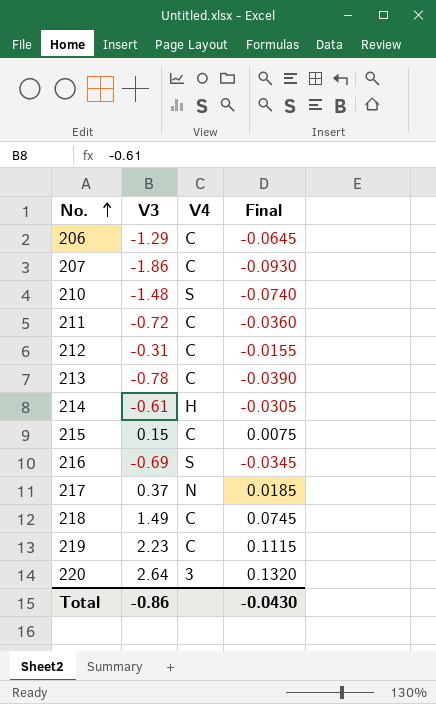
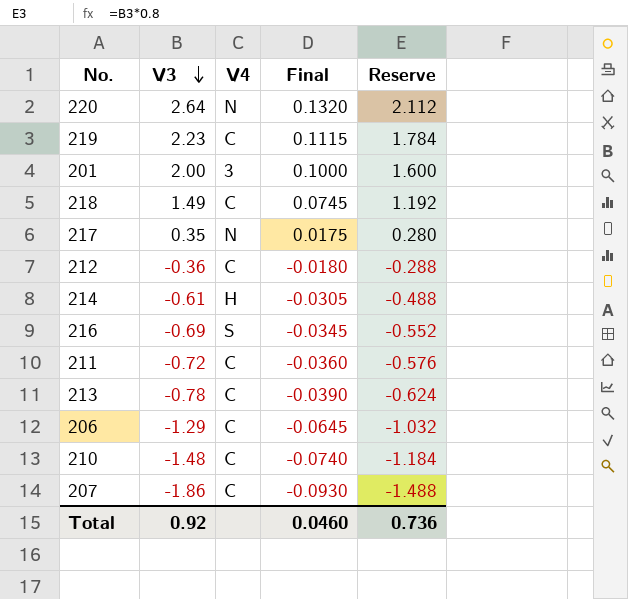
row order: No. ascending -> V3 descending
column Reserve | formula: none -> [V3] * 0.8
row 215: 0.15 | C | 0.0075 -> none
220 | V4: 3 -> N
row 201: none -> 2.00 | 3 | 0.1000 | 1.600
217 | V3: 0.37 -> 0.35
217 | Final: 0.0185 -> 0.0175
212 | V3: -0.31 -> -0.36
212 | Final: -0.0155 -> -0.0180
210 | V4: S -> C
Total | V3: -0.86 -> 0.92
Total | Final: -0.0430 -> 0.0460

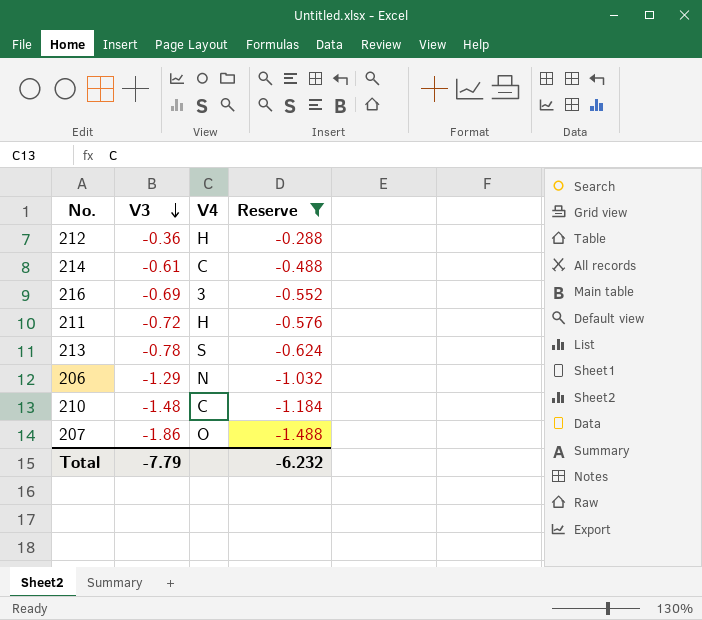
filter: none -> Reserve <= -0.288
column Final | formula: [V3] * 0.05 -> none
212 | V4: C -> H
214 | V4: H -> C
216 | V4: S -> 3
211 | V4: C -> H
213 | V4: C -> S
206 | V4: C -> N
207 | V4: C -> O
Total | V3: 0.92 -> -7.79
Total | Reserve: 0.736 -> -6.232

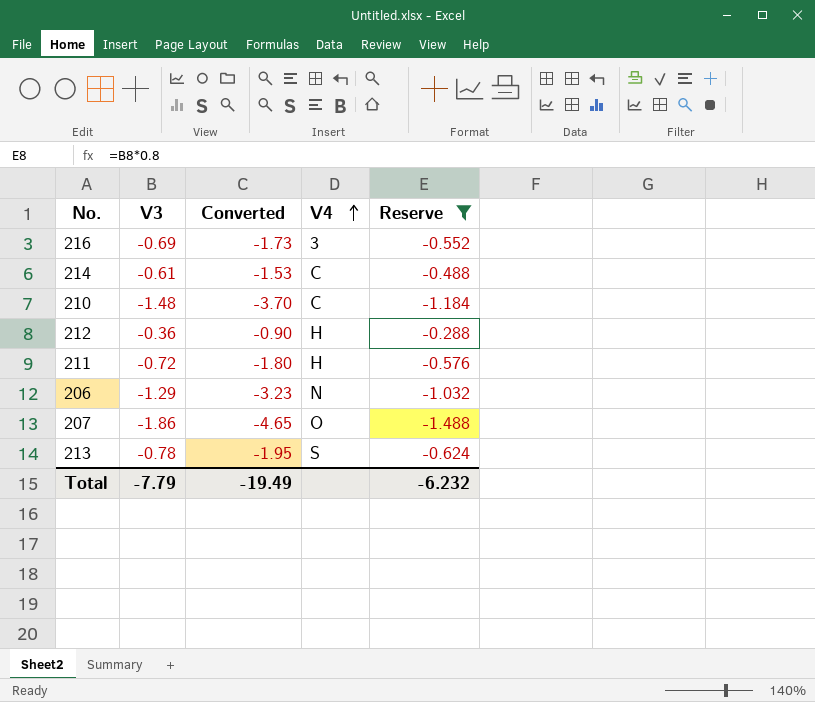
row order: V3 descending -> V4 ascending
column Converted | formula: none -> [V3] * 2.5

